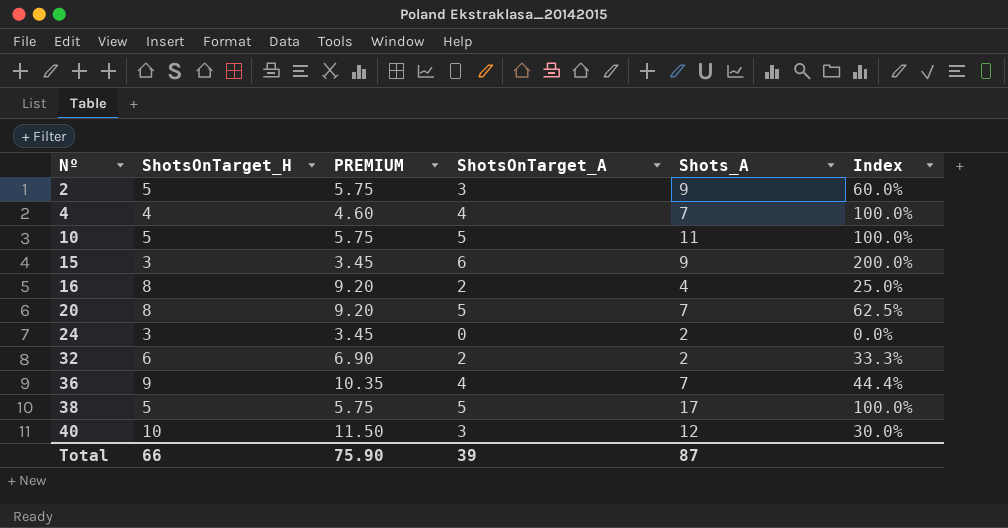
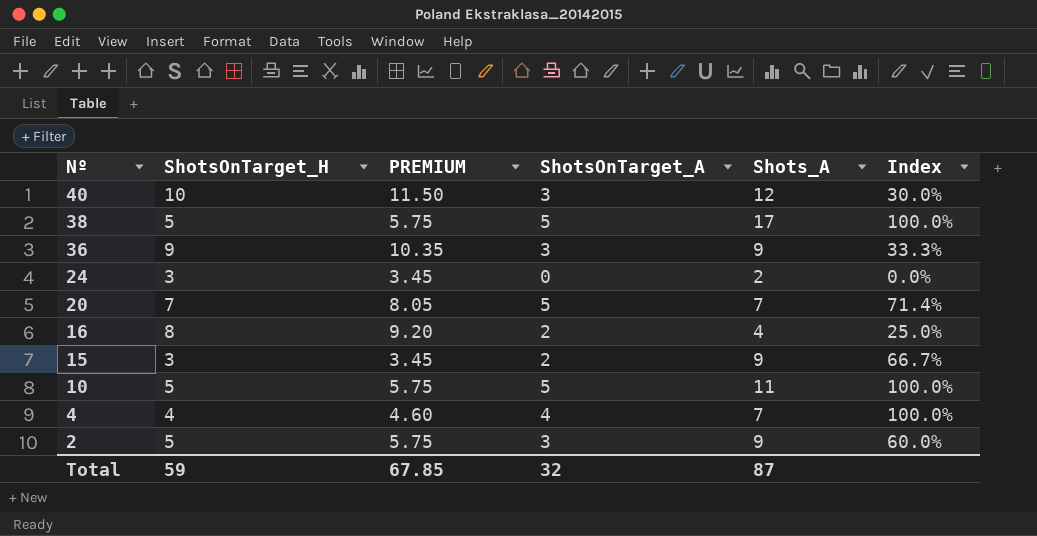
row order: Nº ascending -> Nº descending
row 32: 6 | 6.90 | 2 | 2 | 33.3% -> none
36 | ShotsOnTarget_A: 4 -> 3
36 | Shots_A: 7 -> 9
36 | Index: 44.4% -> 33.3%
20 | ShotsOnTarget_H: 8 -> 7
20 | PREMIUM: 9.20 -> 8.05
20 | Index: 62.5% -> 71.4%
15 | ShotsOnTarget_A: 6 -> 2
15 | Index: 200.0% -> 66.7%
Total | ShotsOnTarget_H: 66 -> 59
Total | PREMIUM: 75.90 -> 67.85
Total | ShotsOnTarget_A: 39 -> 32

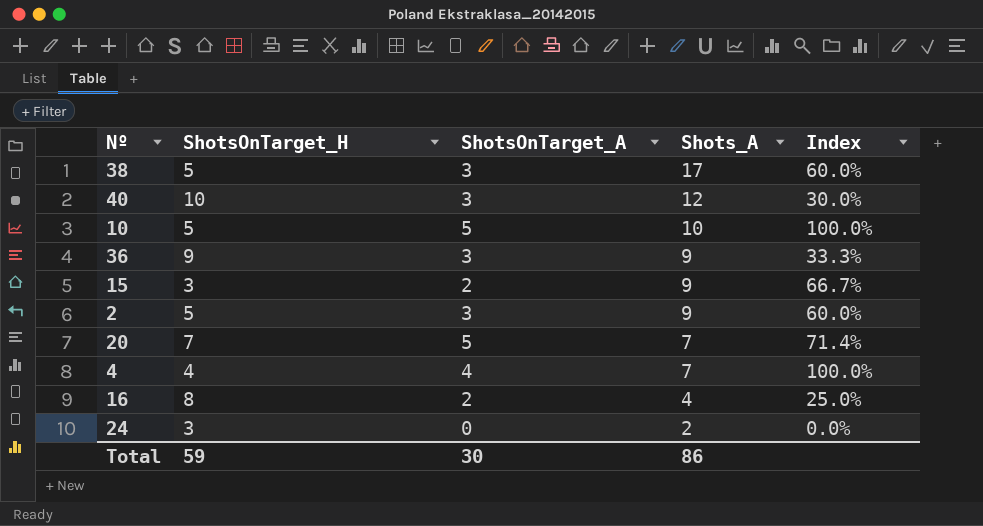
row order: Nº descending -> Shots_A descending
column PREMIUM | formula: [ShotsOnTarget_H] * 1.15 -> none
38 | ShotsOnTarget_A: 5 -> 3
38 | Index: 100.0% -> 60.0%
10 | Shots_A: 11 -> 10
Total | ShotsOnTarget_A: 32 -> 30
Total | Shots_A: 87 -> 86

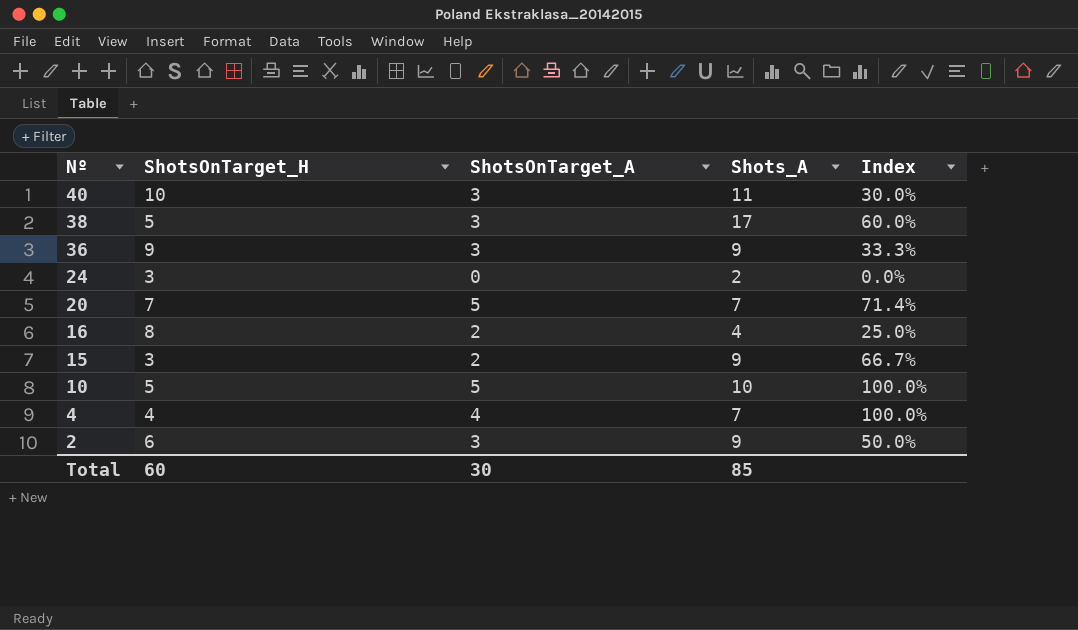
row order: Shots_A descending -> Nº descending
40 | Shots_A: 12 -> 11
2 | ShotsOnTarget_H: 5 -> 6
2 | Index: 60.0% -> 50.0%
Total | ShotsOnTarget_H: 59 -> 60
Total | Shots_A: 86 -> 85

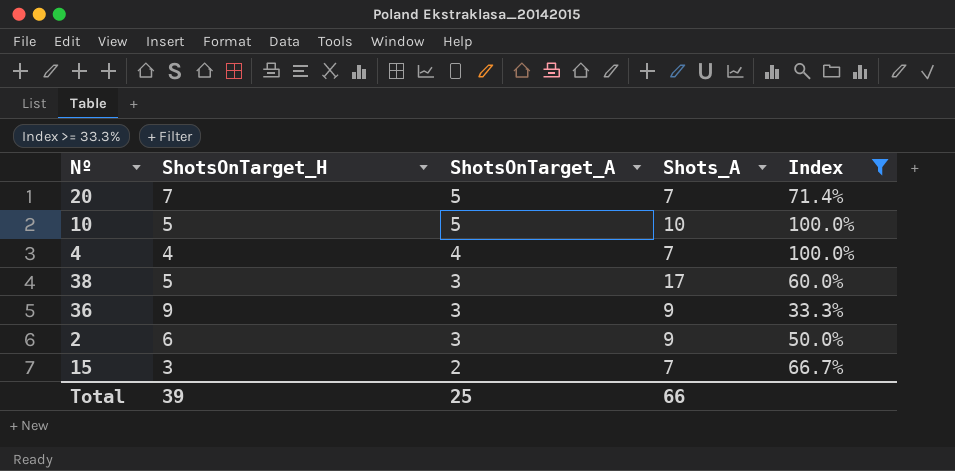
filter: none -> Index >= 33.3%
row order: Nº descending -> ShotsOnTarget_A descending
15 | Shots_A: 9 -> 7
Total | ShotsOnTarget_H: 60 -> 39
Total | ShotsOnTarget_A: 30 -> 25
Total | Shots_A: 85 -> 66

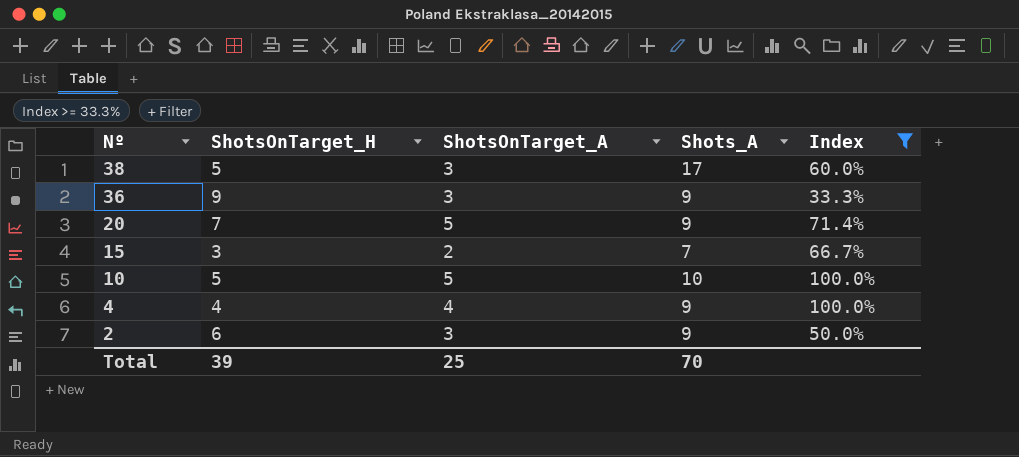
row order: ShotsOnTarget_A descending -> Nº descending
20 | Shots_A: 7 -> 9
4 | Shots_A: 7 -> 9
Total | Shots_A: 66 -> 70

